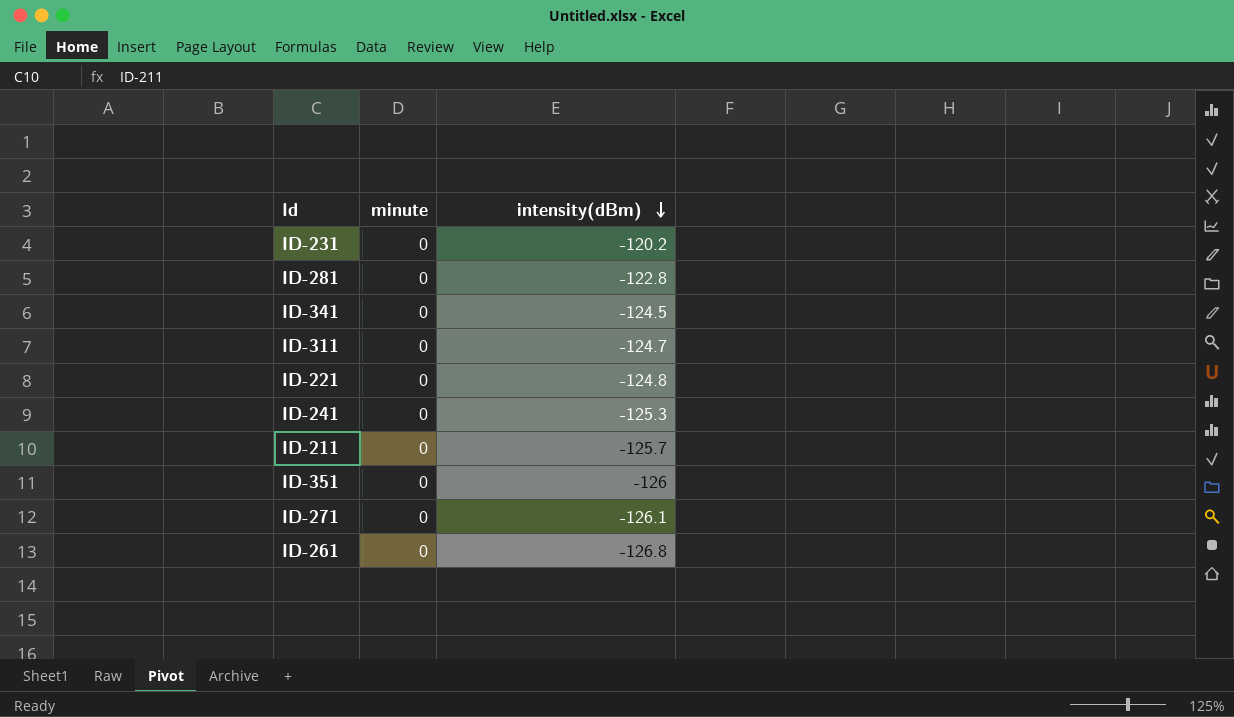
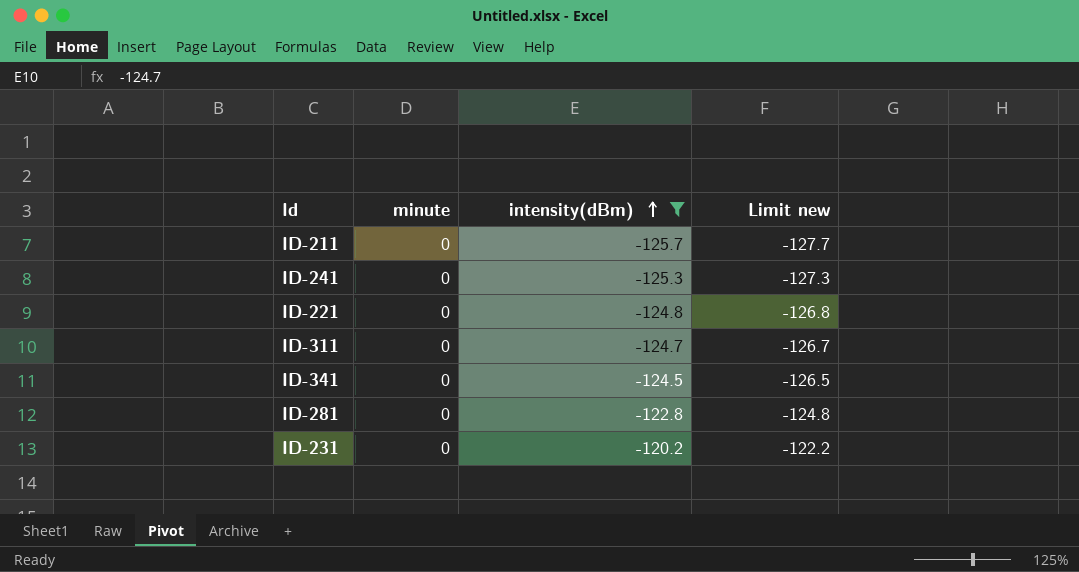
filter: none -> intensity(dBm) >= -125.7
row order: intensity(dBm) descending -> intensity(dBm) ascending
column Limit new | formula: none -> [intensity(dBm)] - 2

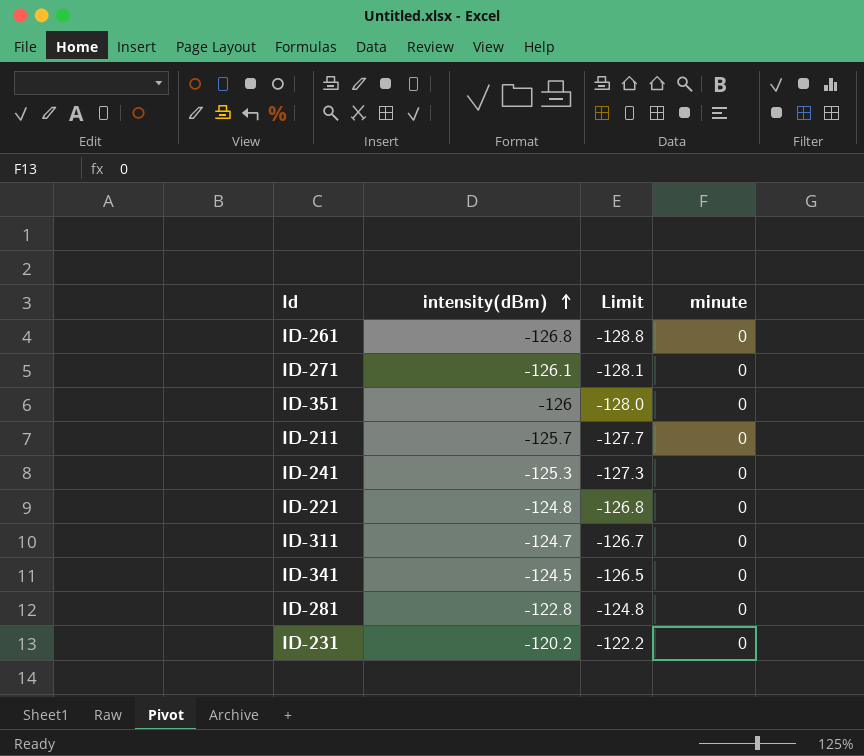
filter: intensity(dBm) >= -125.7 -> none
column name: Limit new -> Limit
column minute | position: 2 -> 4

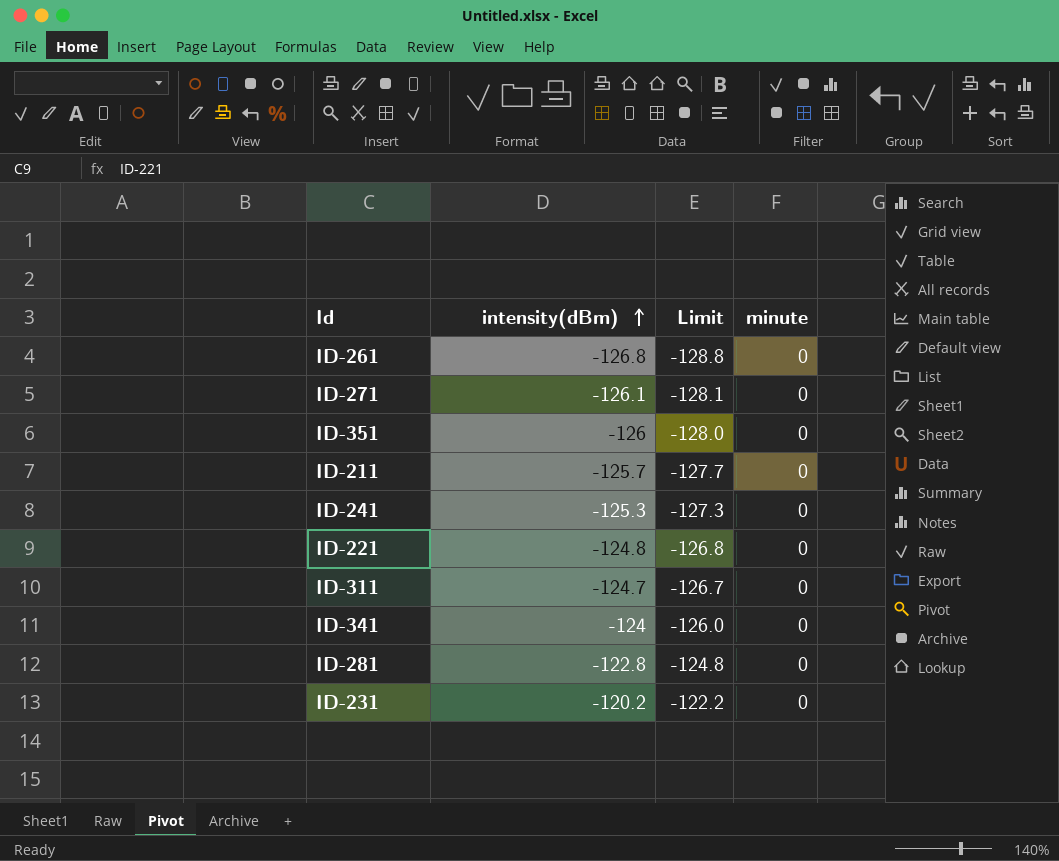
ID-341 | intensity(dBm): -124.5 -> -124
ID-341 | Limit: -126.5 -> -126.0

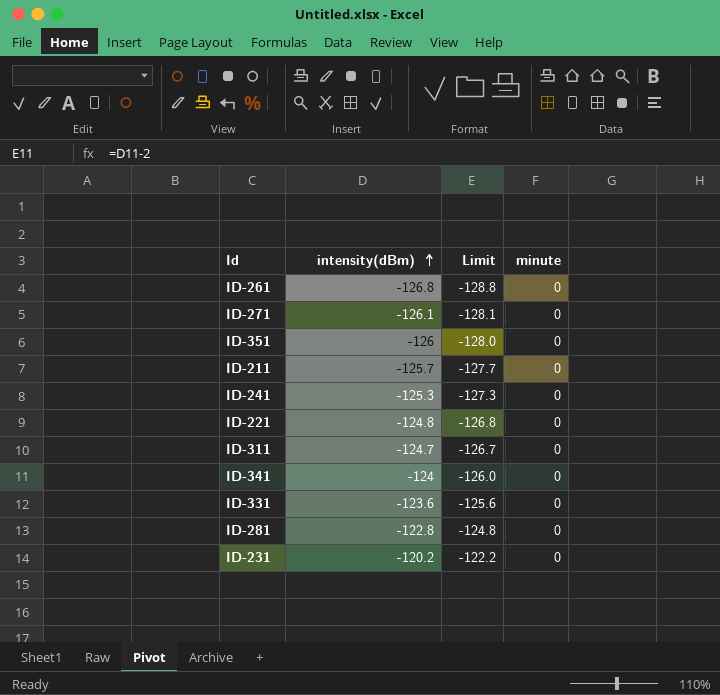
row ID-331: none -> -123.6 | -125.6 | 0

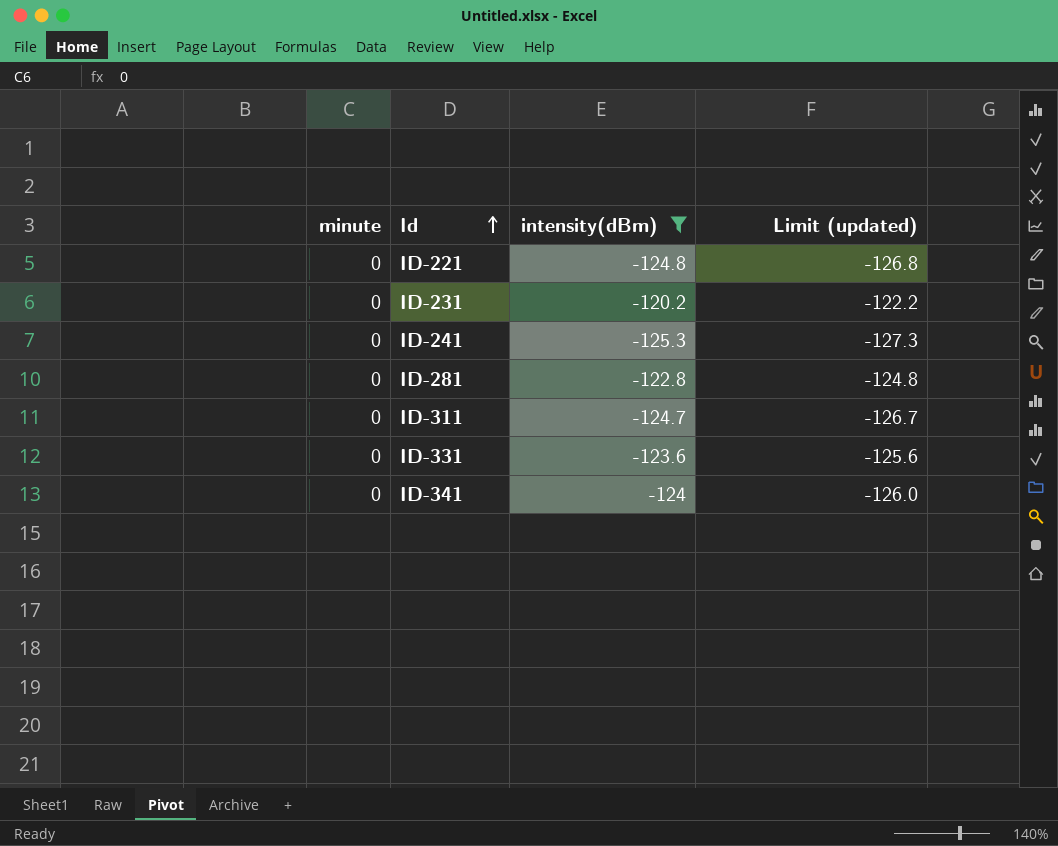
filter: none -> intensity(dBm) >= -125.3
row order: intensity(dBm) ascending -> Id ascending
column minute | position: 4 -> 1
column name: Limit -> Limit (updated)

